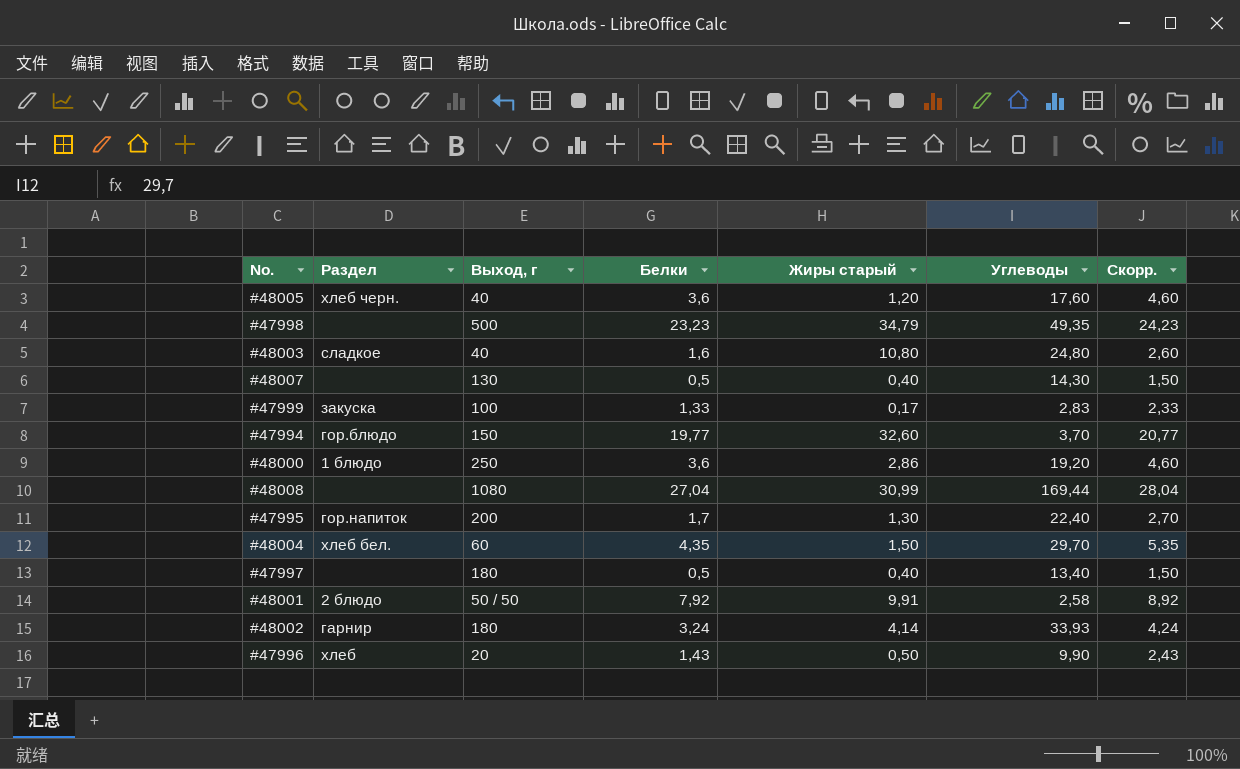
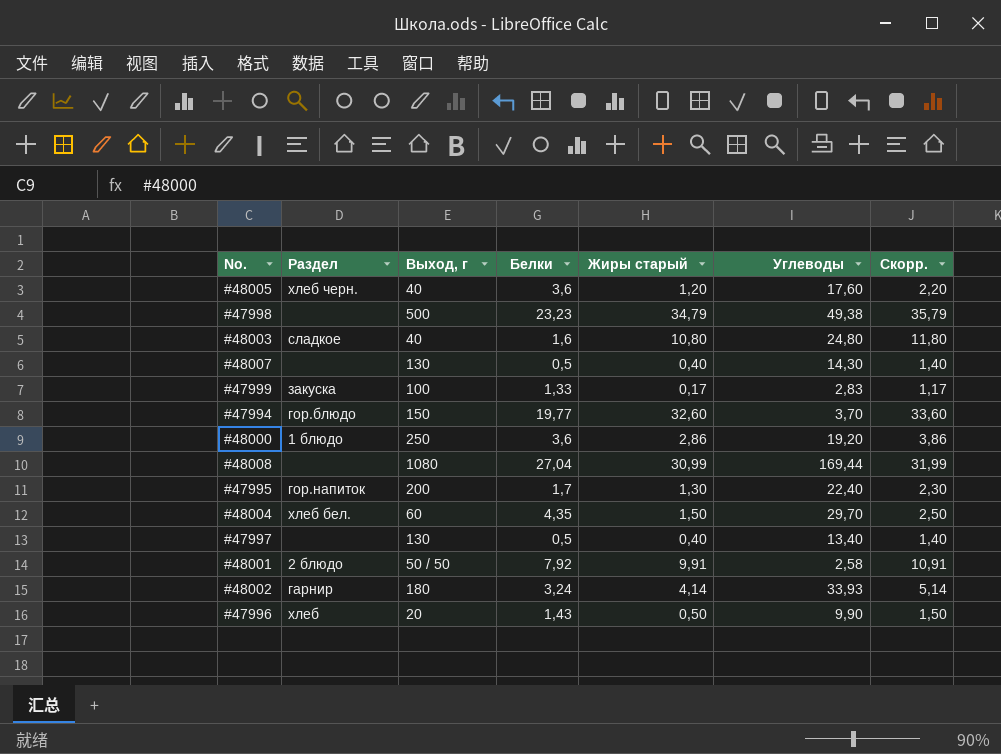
column Скорр. | formula: [Белки] + 1 -> [Жиры старый] + 1
#47998 | Углеводы: 49,35 -> 49,38
#47997 | Выход, г: 180 -> 130

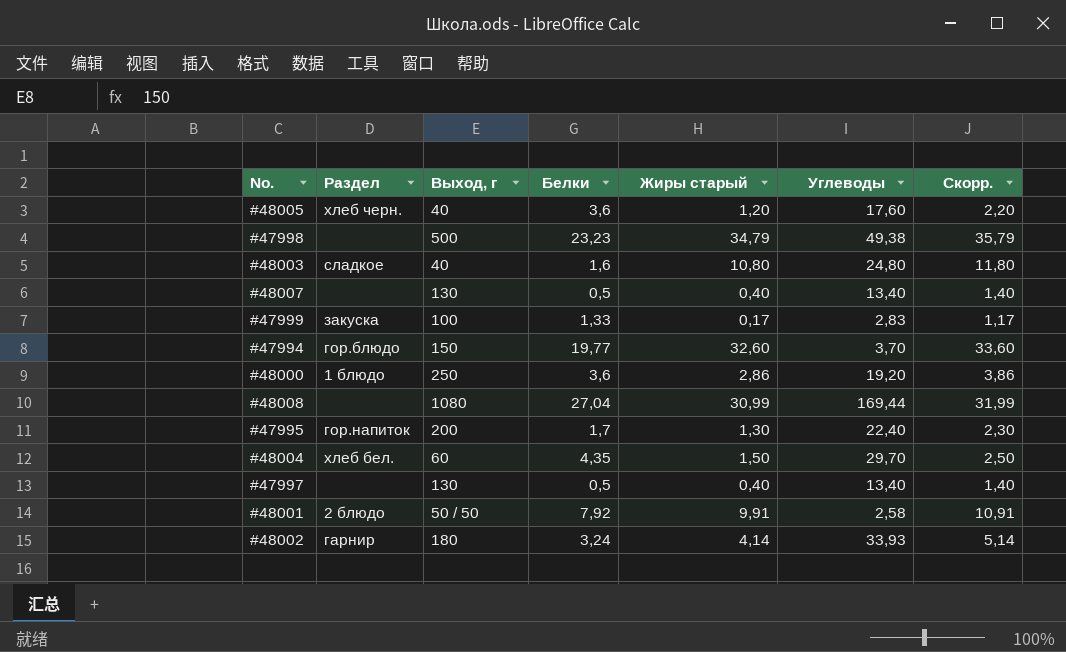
row #47996: хлеб | 20 | 1,43 | 0,50 | 9,90 | 1,50 -> none
#48007 | Углеводы: 14,30 -> 13,40

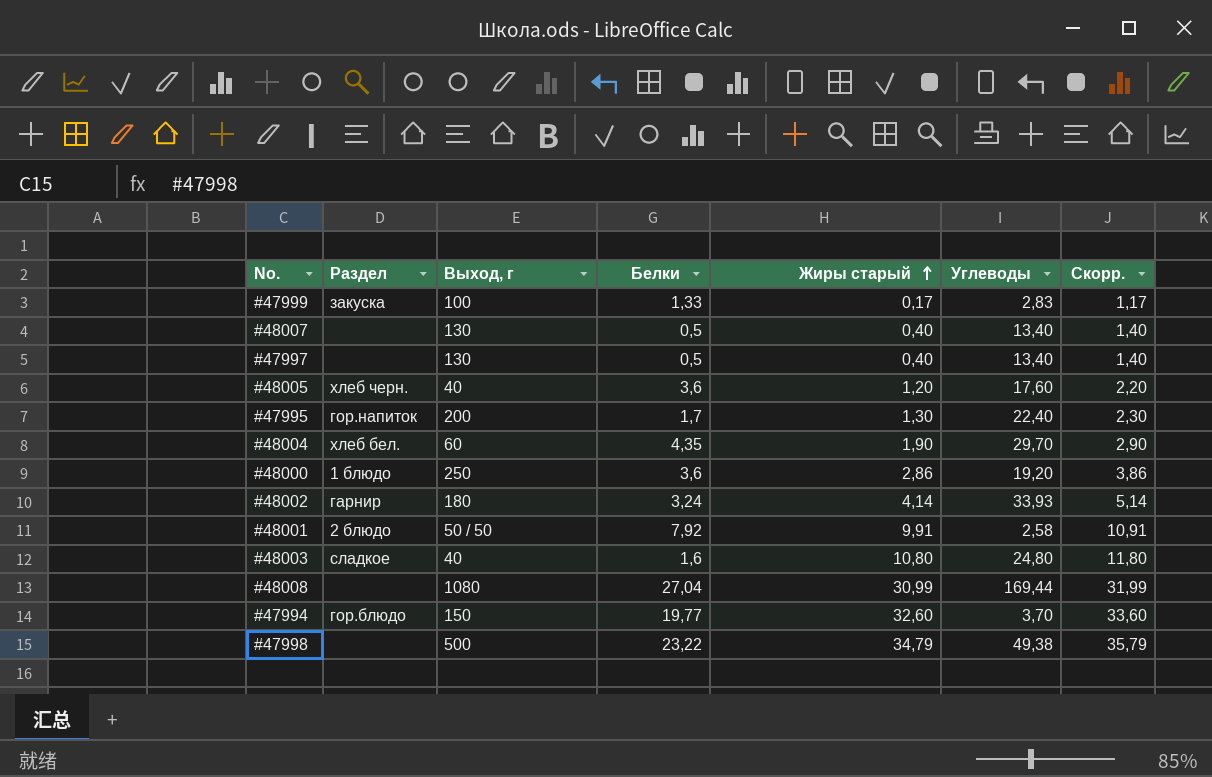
row order: none -> Жиры старый ascending
#48004 | Жиры старый: 1,50 -> 1,90
#48004 | Скорр.: 2,50 -> 2,90
#47998 | Белки: 23,23 -> 23,22

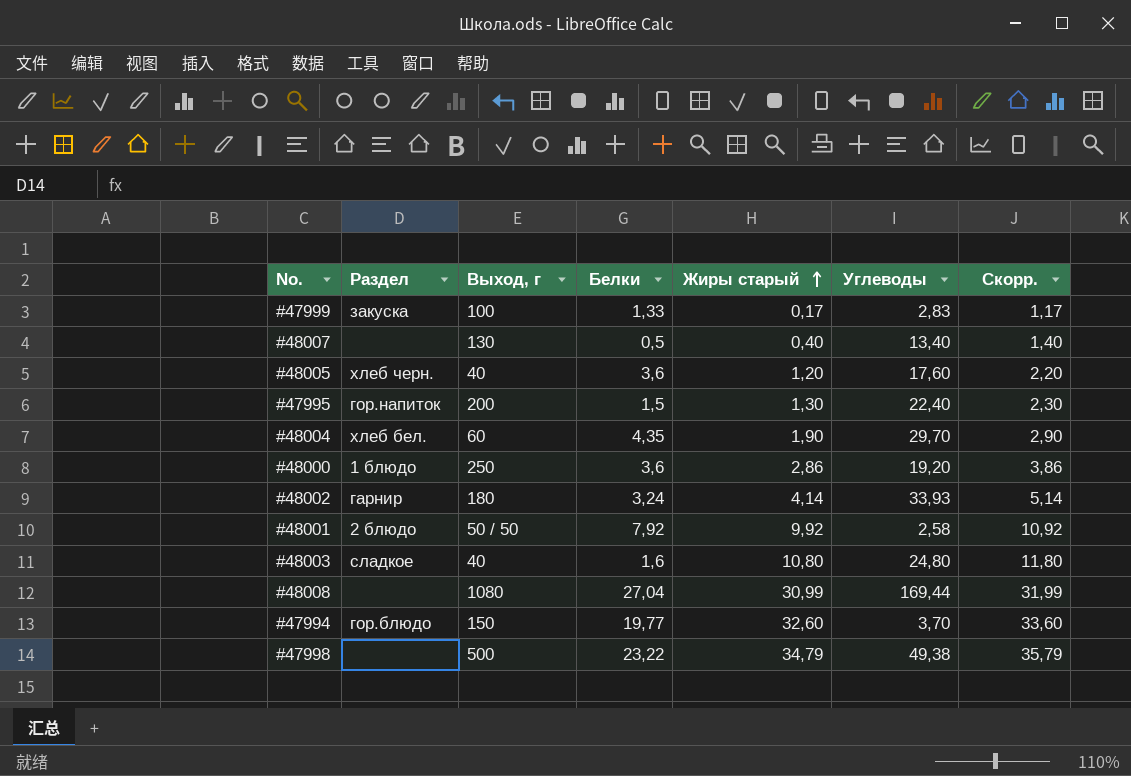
row #47997: none | 130 | 0,5 | 0,40 | 13,40 | 1,40 -> none
#47995 | Белки: 1,7 -> 1,5
#48001 | Жиры старый: 9,91 -> 9,92
#48001 | Скорр.: 10,91 -> 10,92

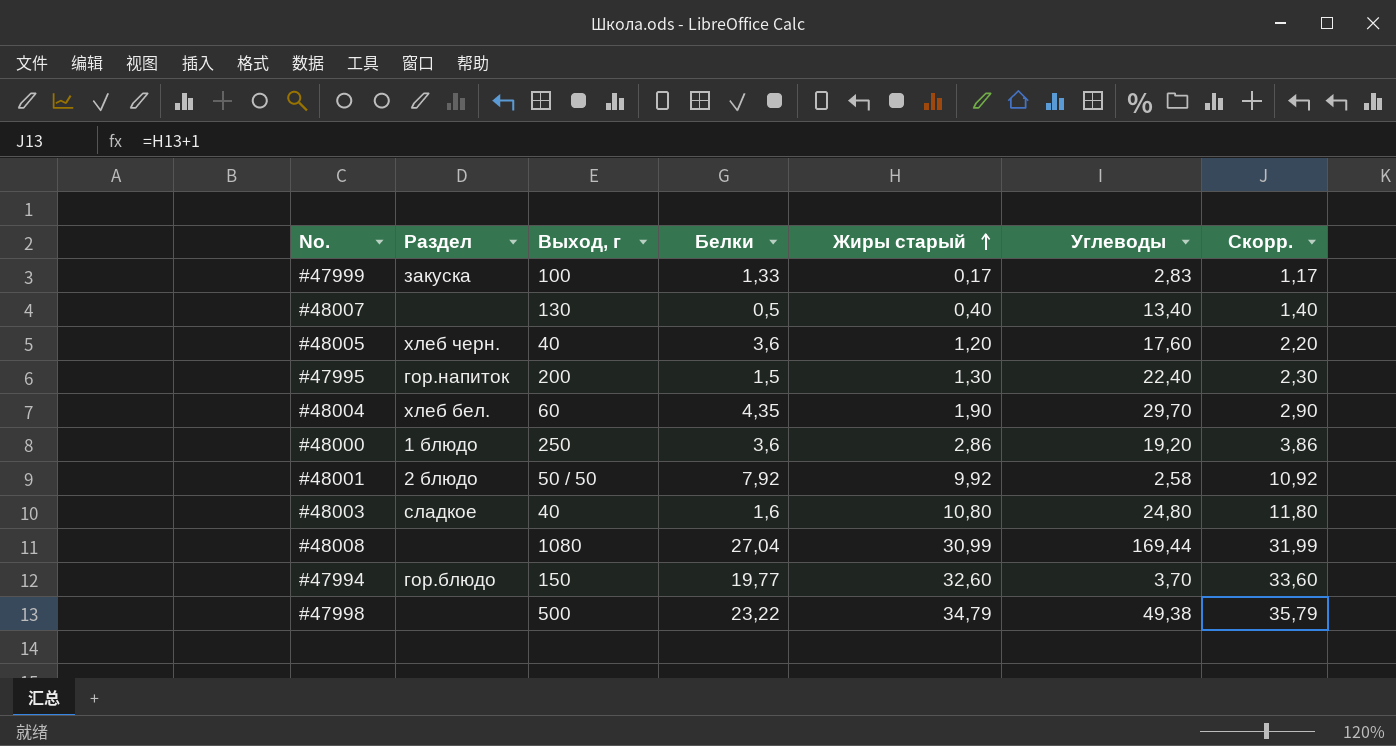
row #48002: гарнир | 180 | 3,24 | 4,14 | 33,93 | 5,14 -> none

